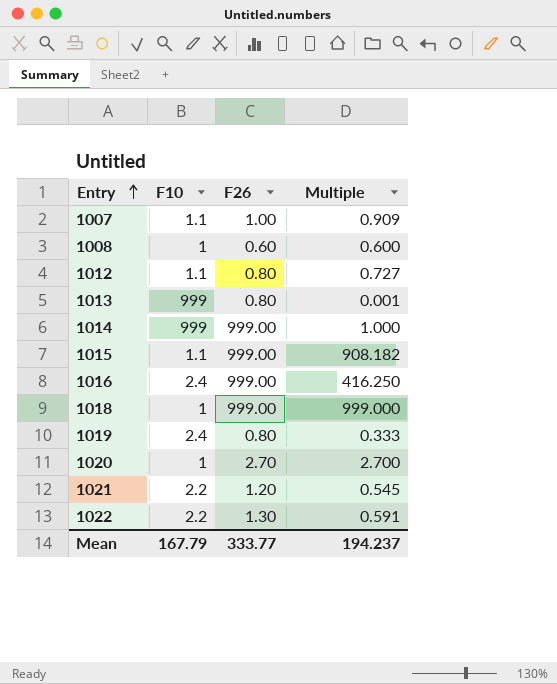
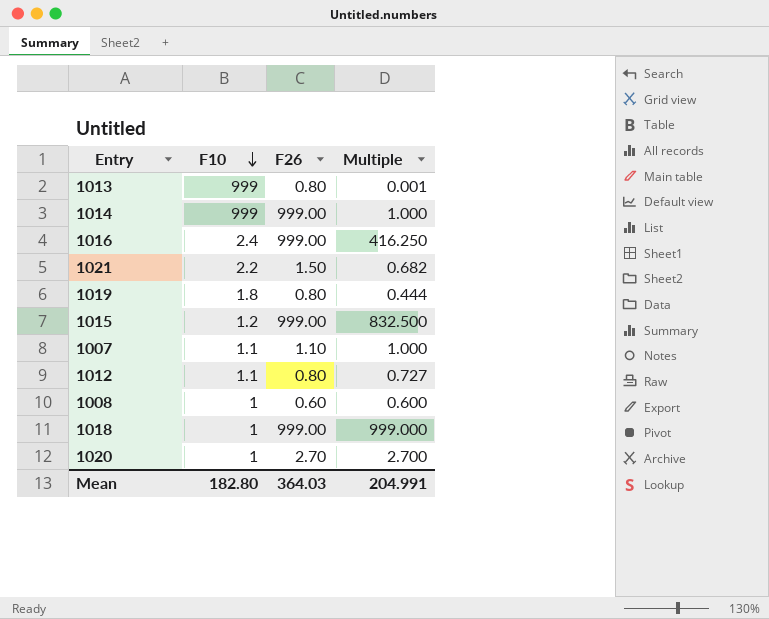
row order: Entry ascending -> F10 descending
row 1022: 2.2 | 1.30 | 0.591 -> none
1021 | F26: 1.20 -> 1.50
1021 | Multiple: 0.545 -> 0.682
1019 | F10: 2.4 -> 1.8
1019 | Multiple: 0.333 -> 0.444
1015 | F10: 1.1 -> 1.2
1015 | Multiple: 908.182 -> 832.500
1007 | F26: 1.00 -> 1.10
1007 | Multiple: 0.909 -> 1.000
Mean | F10: 167.79 -> 182.80
Mean | F26: 333.77 -> 364.03
Mean | Multiple: 194.237 -> 204.991

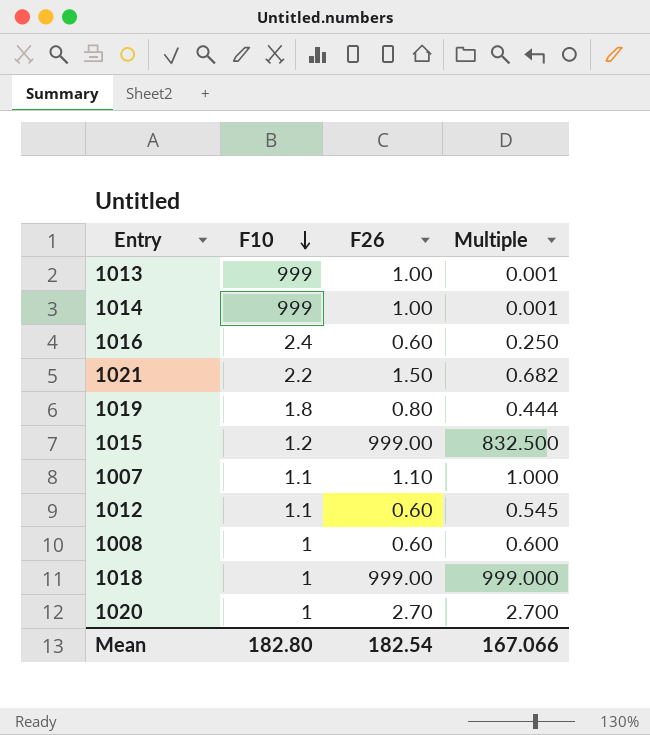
1013 | F26: 0.80 -> 1.00
1014 | F26: 999.00 -> 1.00
1014 | Multiple: 1.000 -> 0.001
1016 | F26: 999.00 -> 0.60
1016 | Multiple: 416.250 -> 0.250
1012 | F26: 0.80 -> 0.60
1012 | Multiple: 0.727 -> 0.545
Mean | F26: 364.03 -> 182.54
Mean | Multiple: 204.991 -> 167.066

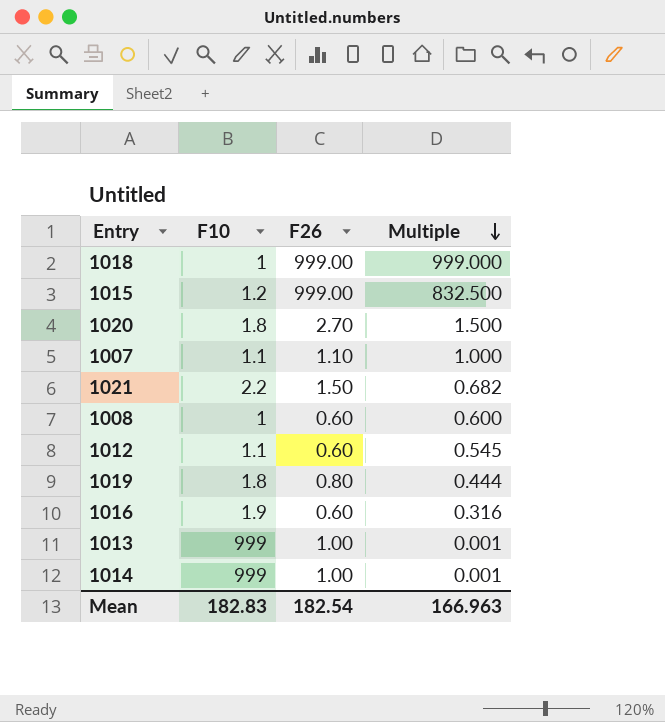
row order: F10 descending -> Multiple descending
1020 | F10: 1 -> 1.8
1020 | Multiple: 2.700 -> 1.500
1016 | F10: 2.4 -> 1.9
1016 | Multiple: 0.250 -> 0.316
Mean | F10: 182.80 -> 182.83
Mean | Multiple: 167.066 -> 166.963

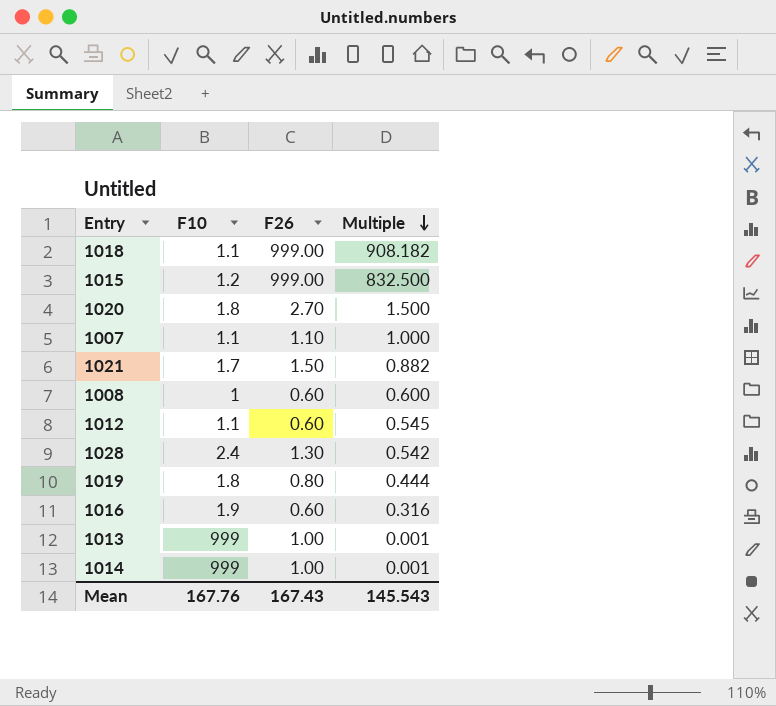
1018 | F10: 1 -> 1.1
1018 | Multiple: 999.000 -> 908.182
1021 | F10: 2.2 -> 1.7
1021 | Multiple: 0.682 -> 0.882
row 1028: none -> 2.4 | 1.30 | 0.542
Mean | F10: 182.83 -> 167.76
Mean | F26: 182.54 -> 167.43
Mean | Multiple: 166.963 -> 145.543

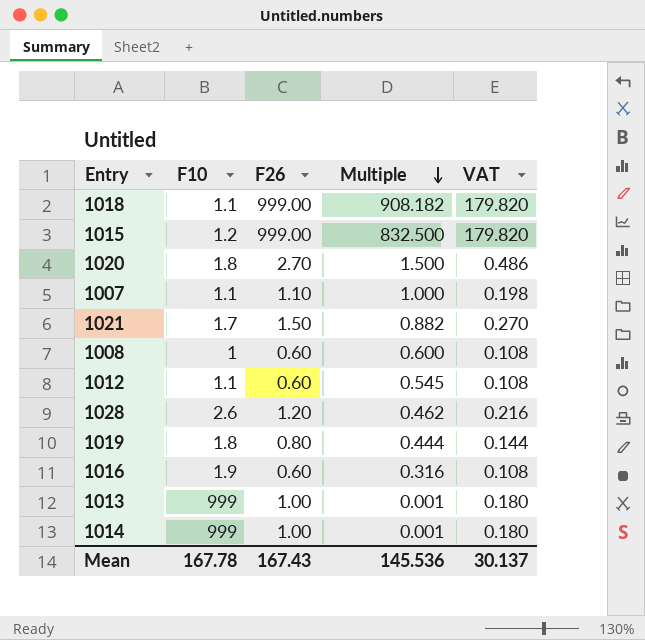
column VAT | formula: none -> [F26] * 0.18
1028 | F10: 2.4 -> 2.6
1028 | F26: 1.30 -> 1.20
1028 | Multiple: 0.542 -> 0.462
Mean | F10: 167.76 -> 167.78
Mean | Multiple: 145.543 -> 145.536

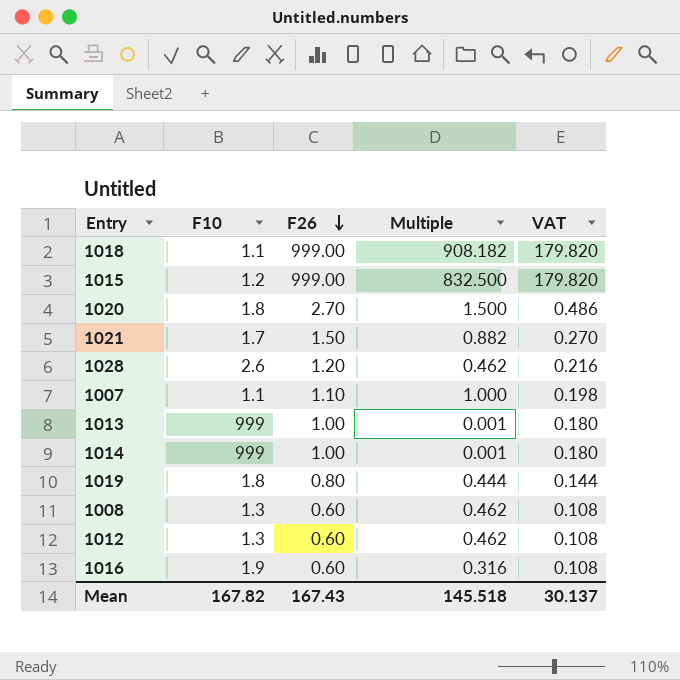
row order: Multiple descending -> F26 descending
1008 | F10: 1 -> 1.3
1008 | Multiple: 0.600 -> 0.462
1012 | F10: 1.1 -> 1.3
1012 | Multiple: 0.545 -> 0.462
Mean | F10: 167.78 -> 167.82
Mean | Multiple: 145.536 -> 145.518

